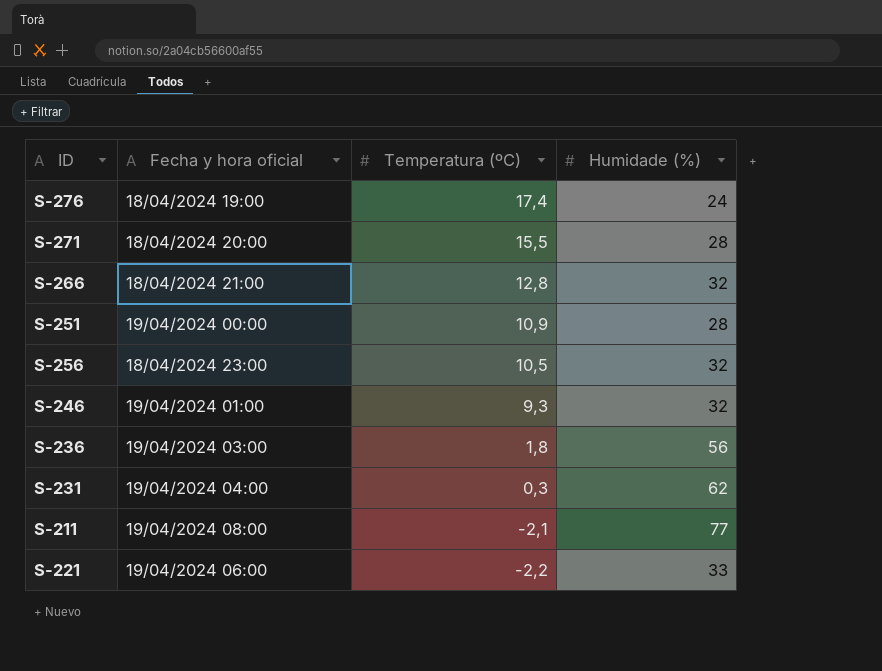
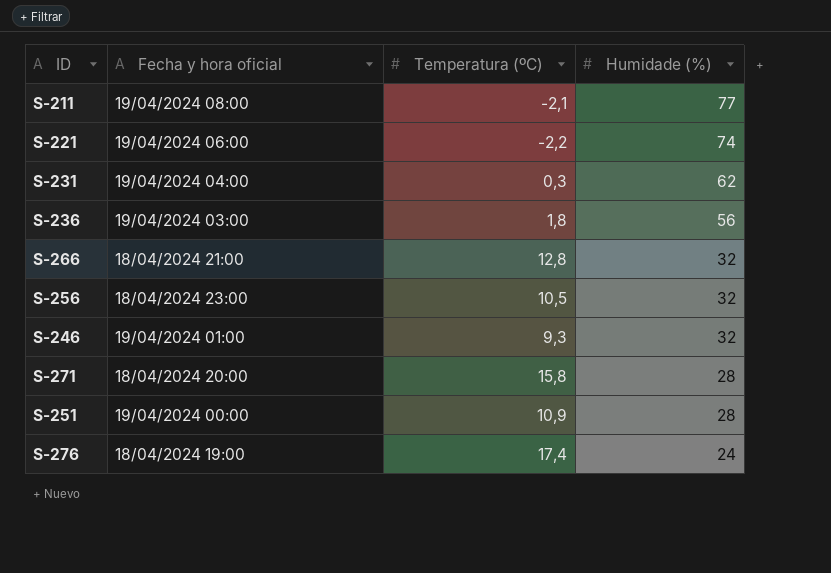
row order: Temperatura (ºC) descending -> Humidade (%) descending
S-221 | Humidade (%): 33 -> 74
S-271 | Temperatura (ºC): 15,5 -> 15,8

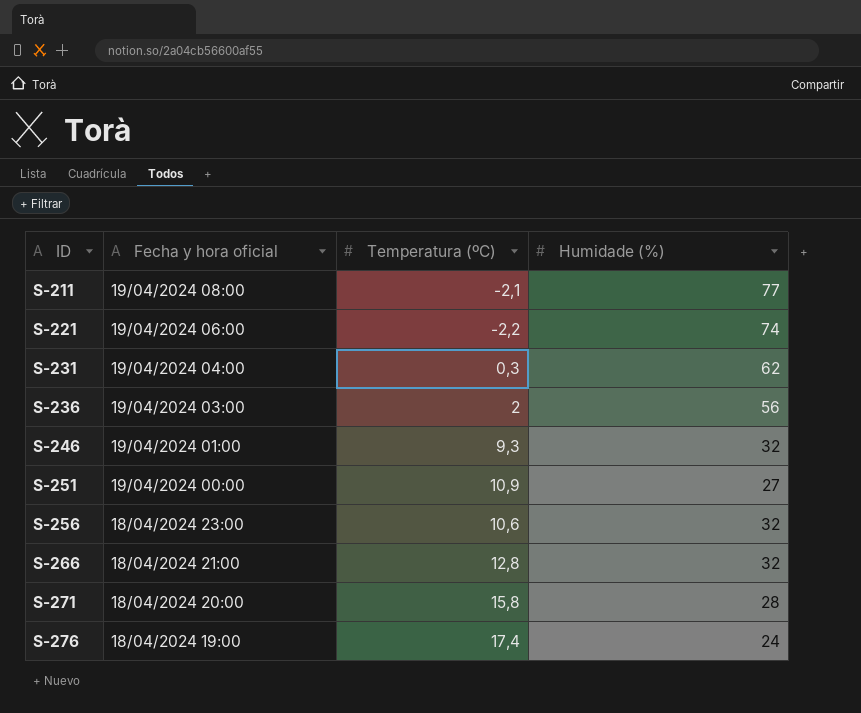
row order: Humidade (%) descending -> ID ascending
S-236 | Temperatura (ºC): 1,8 -> 2
S-251 | Humidade (%): 28 -> 27
S-256 | Temperatura (ºC): 10,5 -> 10,6

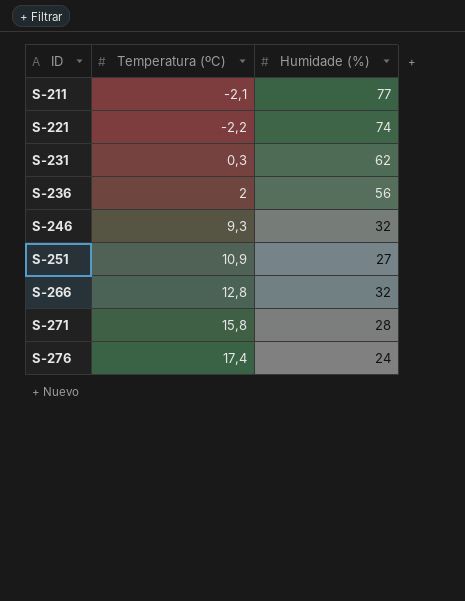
column Fecha y hora oficial | position: 2 -> none
row S-256: 18/04/2024 23:00 | 10,6 | 32 -> none

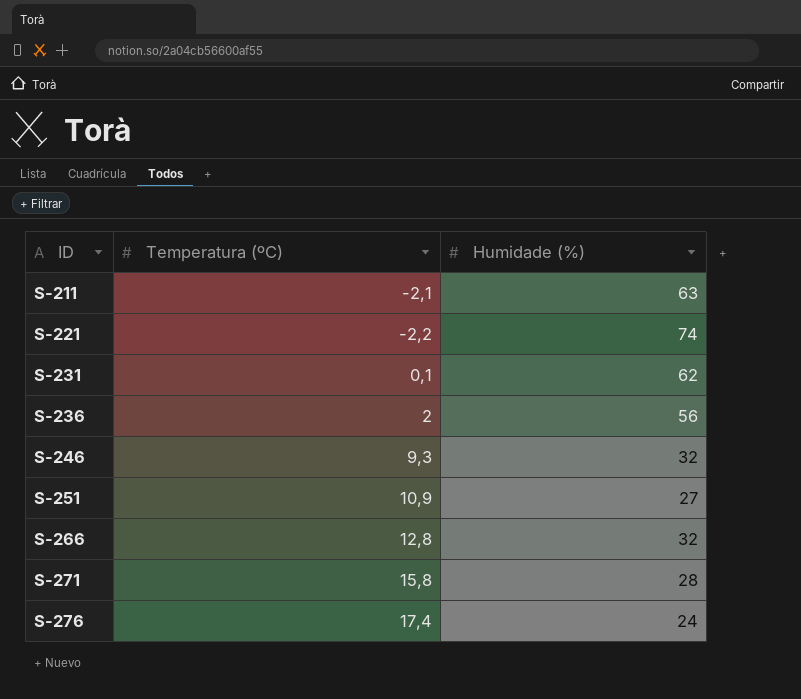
S-211 | Humidade (%): 77 -> 63
S-231 | Temperatura (ºC): 0,3 -> 0,1

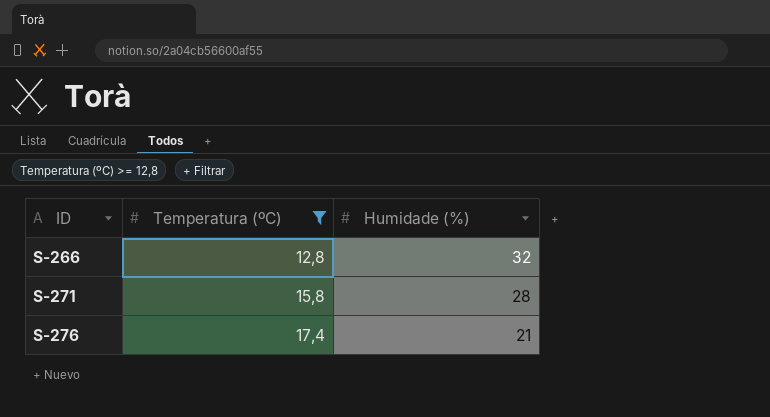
filter: none -> Temperatura (ºC) >= 12,8
S-276 | Humidade (%): 24 -> 21

